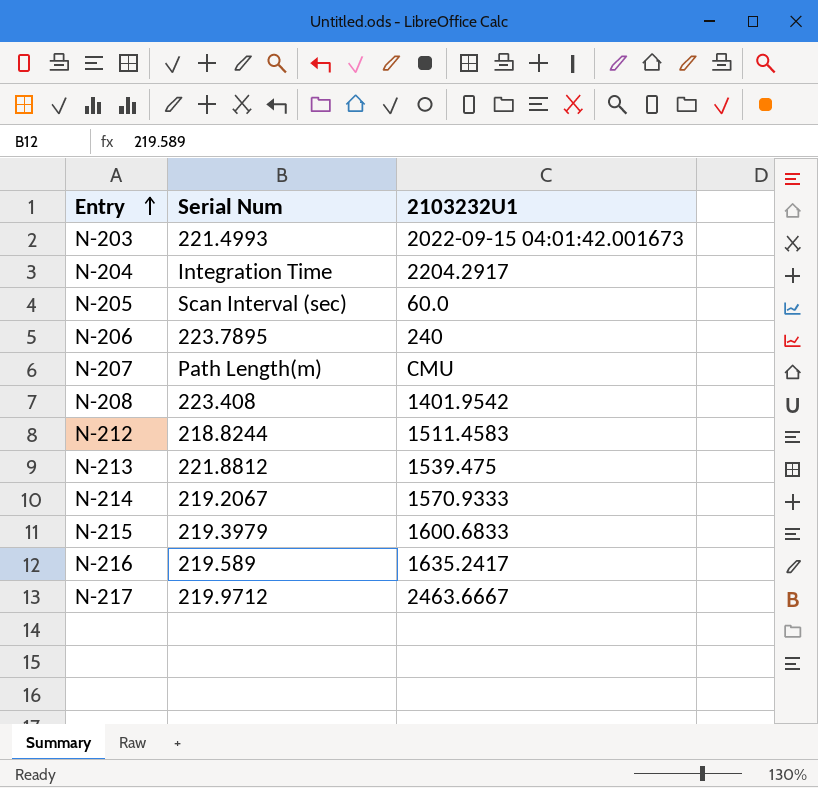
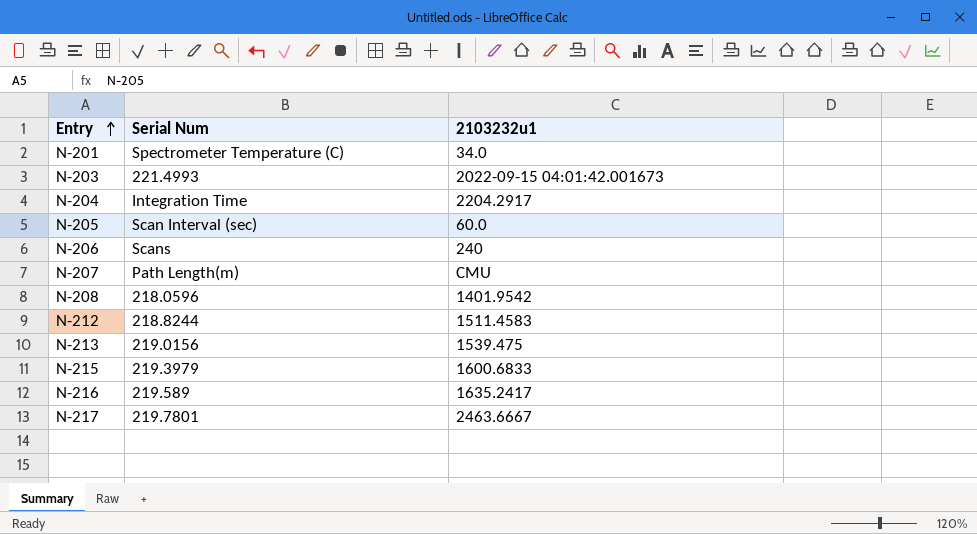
column name: 2103232U1 -> 2103232u1
row N-214: 219.2067 | 1570.9333 -> none
row N-201: none -> Spectrometer Temperature (C) | 34.0
N-206 | Serial Num: 223.7895 -> Scans
N-208 | Serial Num: 223.408 -> 218.0596
N-213 | Serial Num: 221.8812 -> 219.0156
N-217 | Serial Num: 219.9712 -> 219.7801

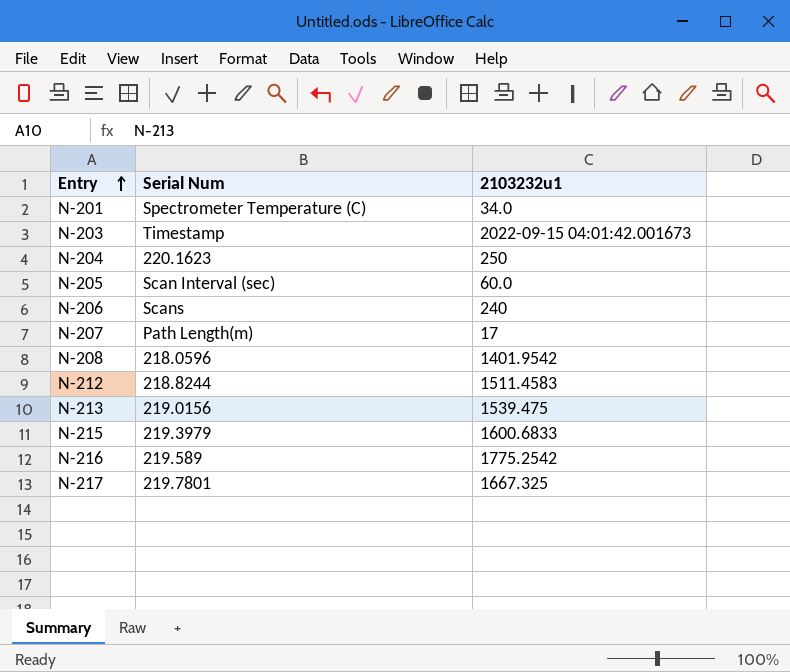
N-203 | Serial Num: 221.4993 -> Timestamp
N-204 | Serial Num: Integration Time -> 220.1623
N-204 | 2103232u1: 2204.2917 -> 250
N-207 | 2103232u1: CMU -> 17
N-216 | 2103232u1: 1635.2417 -> 1775.2542
N-217 | 2103232u1: 2463.6667 -> 1667.325

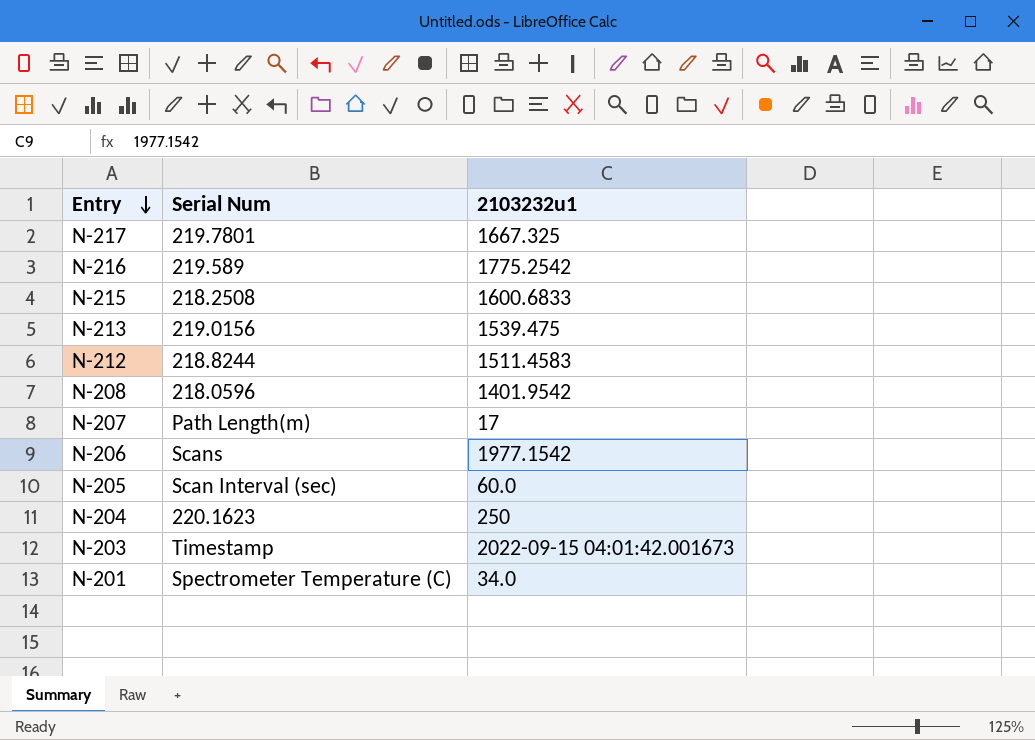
row order: Entry ascending -> Entry descending
N-215 | Serial Num: 219.3979 -> 218.2508
N-206 | 2103232u1: 240 -> 1977.1542

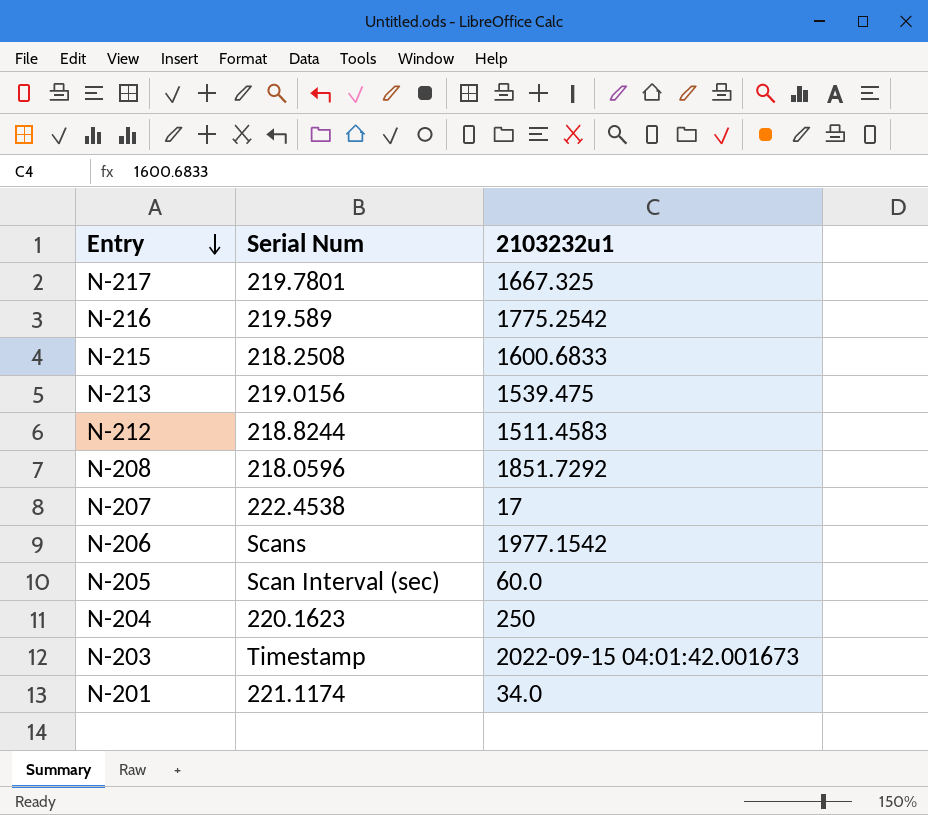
N-208 | 2103232u1: 1401.9542 -> 1851.7292
N-207 | Serial Num: Path Length(m) -> 222.4538
N-201 | Serial Num: Spectrometer Temperature (C) -> 221.1174

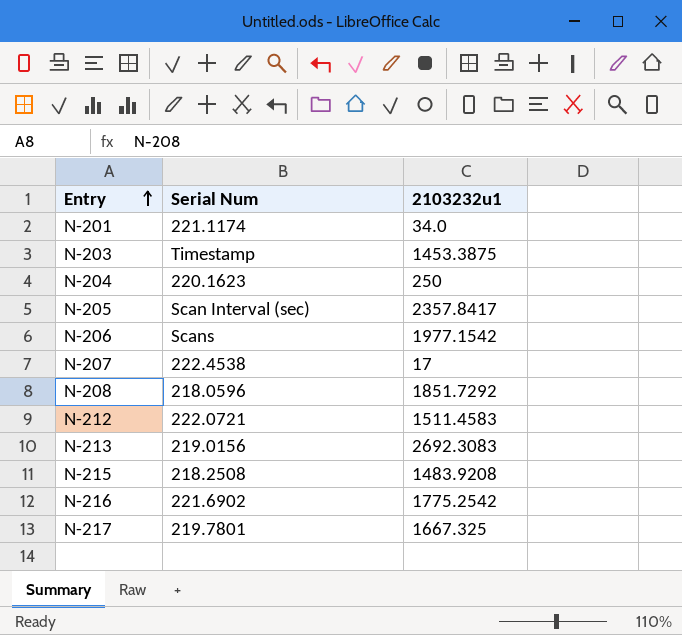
row order: Entry descending -> Entry ascending
N-203 | 2103232u1: 2022-09-15 04:01:42.001673 -> 1453.3875
N-205 | 2103232u1: 60.0 -> 2357.8417
N-212 | Serial Num: 218.8244 -> 222.0721
N-213 | 2103232u1: 1539.475 -> 2692.3083
N-215 | 2103232u1: 1600.6833 -> 1483.9208
N-216 | Serial Num: 219.589 -> 221.6902

